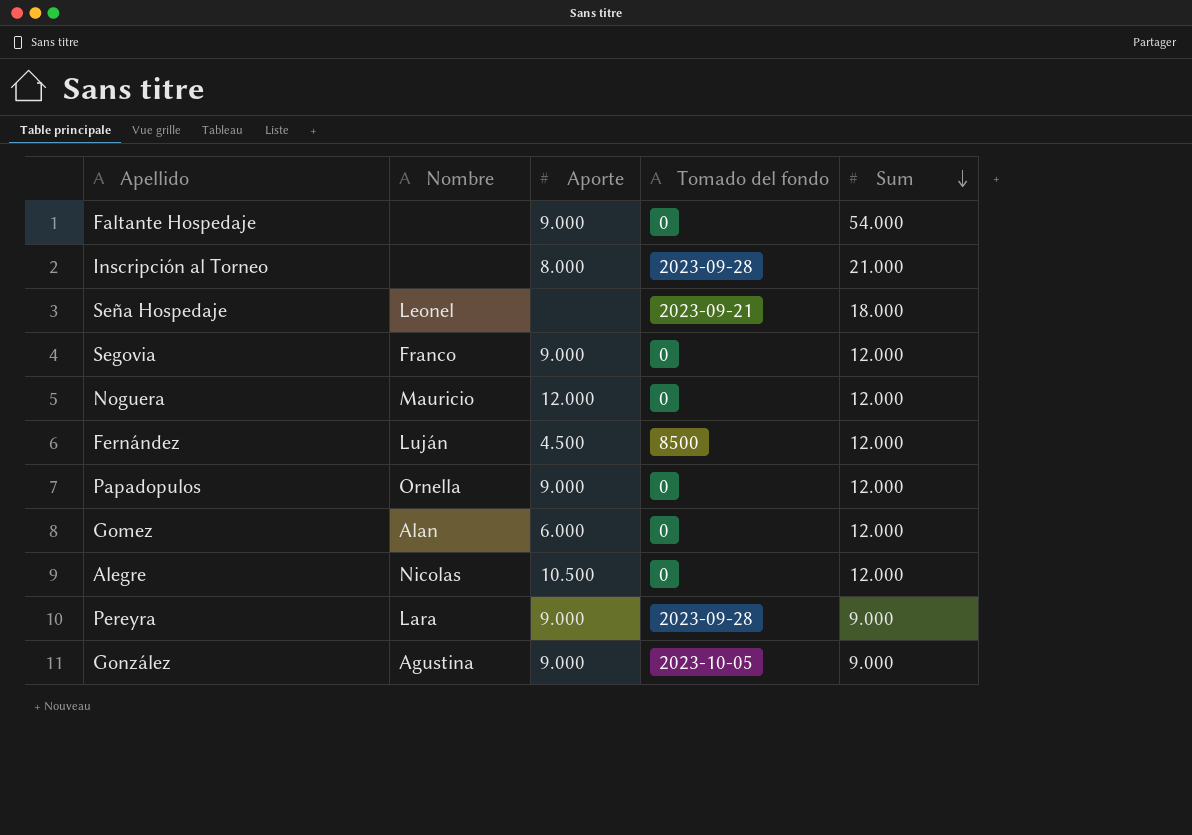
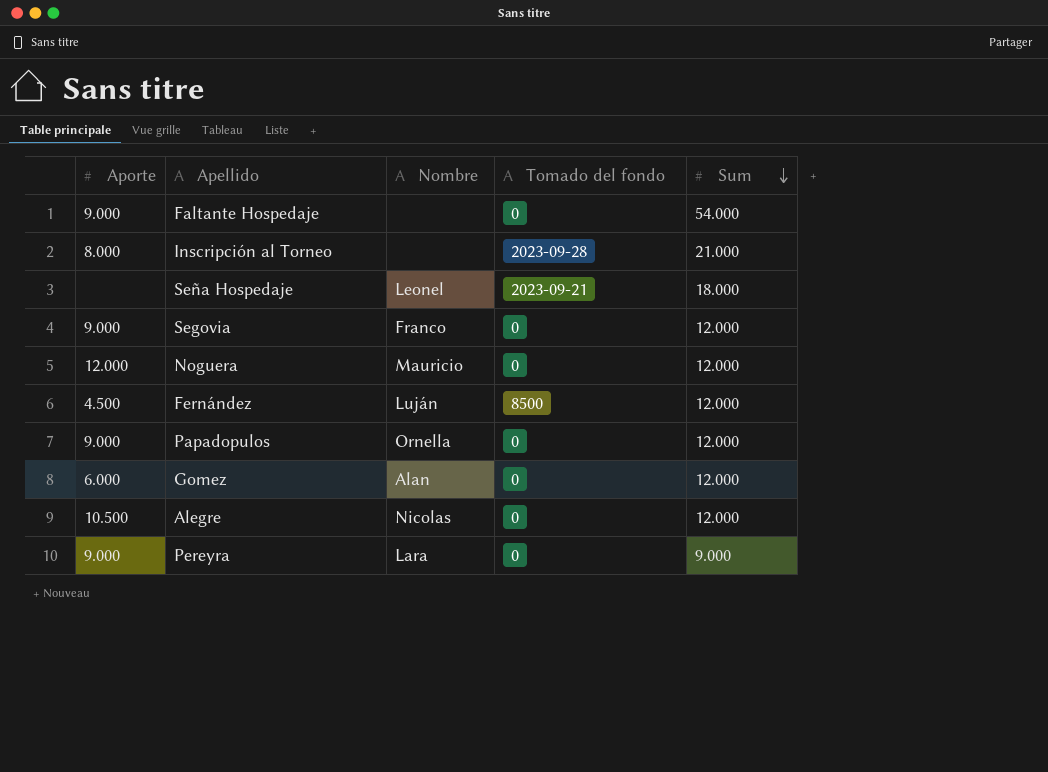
column Aporte | position: 3 -> 1
row González: Agustina | 9.000 | 2023-10-05 | 9.000 -> none
Pereyra | Tomado del fondo: 2023-09-28 -> 0

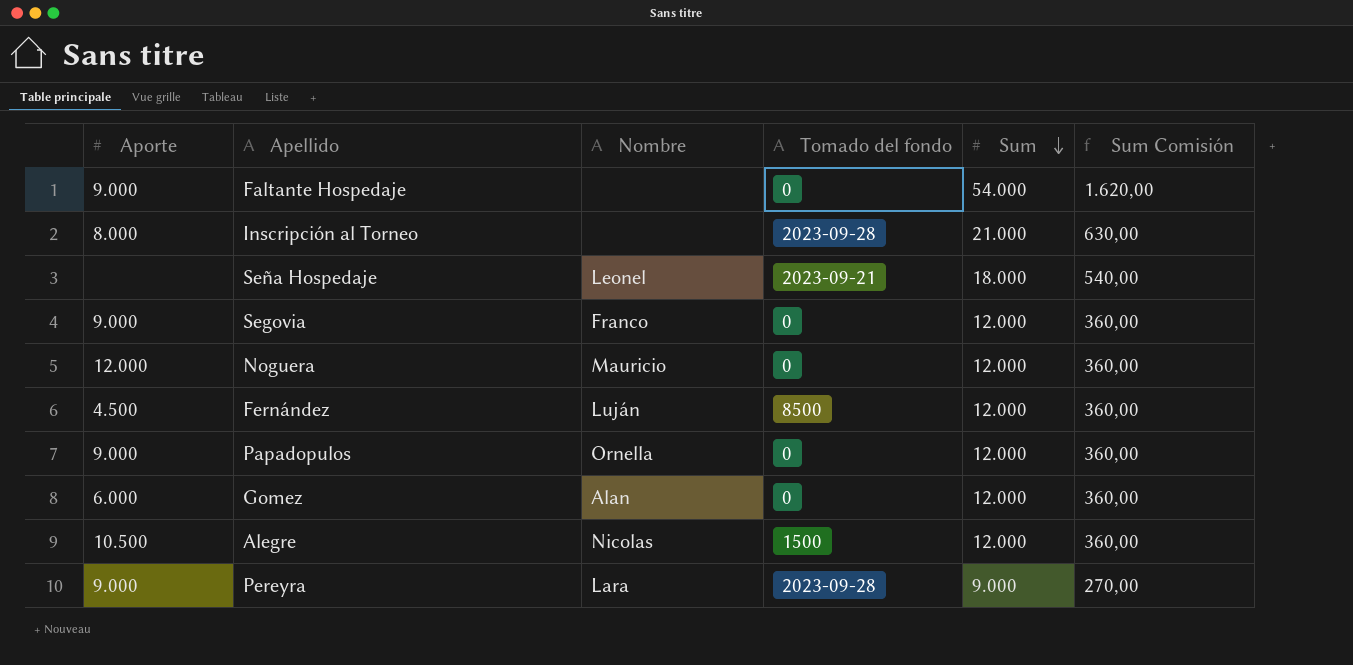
column Sum Comisión | formula: none -> [Sum] * 0,03
Alegre | Tomado del fondo: 0 -> 1500
Pereyra | Tomado del fondo: 0 -> 2023-09-28

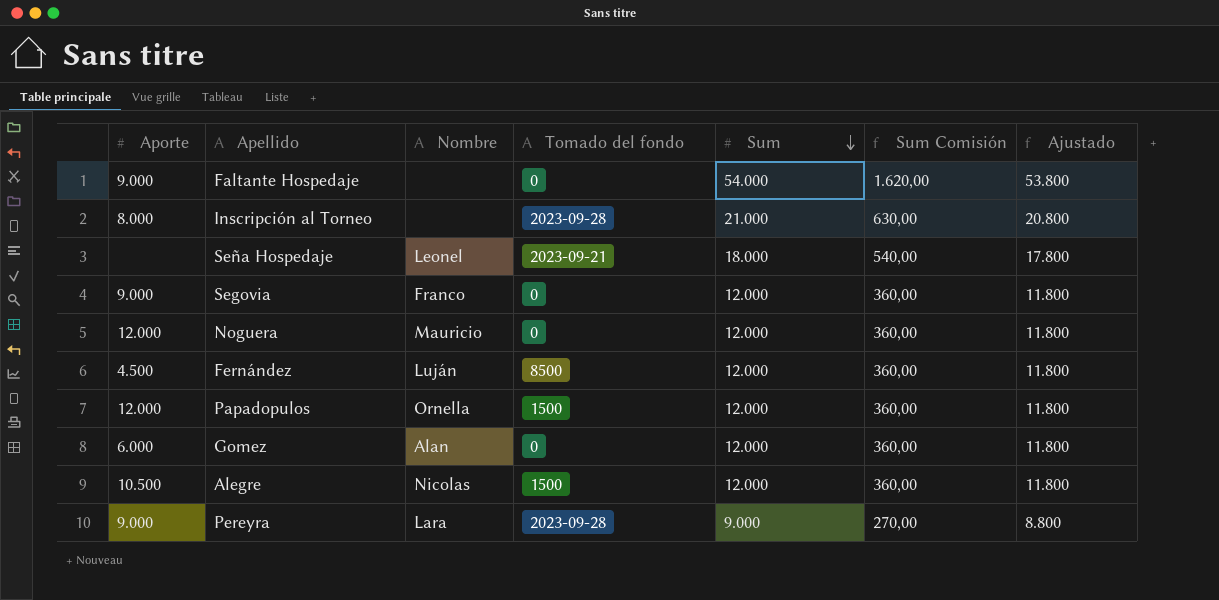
column Ajustado | formula: none -> [Sum] - 200
Papadopulos | Aporte: 9.000 -> 12.000
Papadopulos | Tomado del fondo: 0 -> 1500

